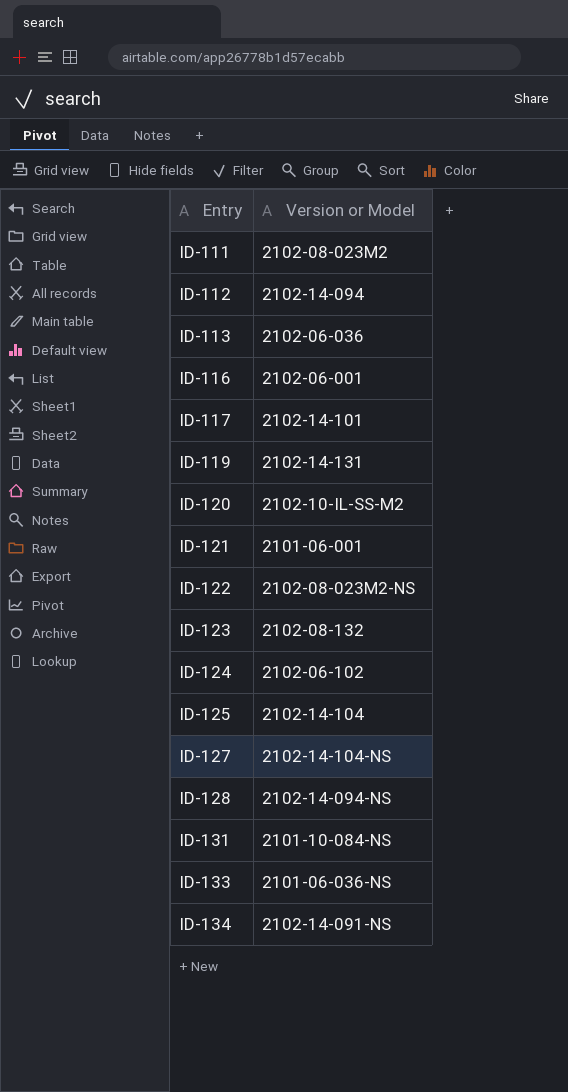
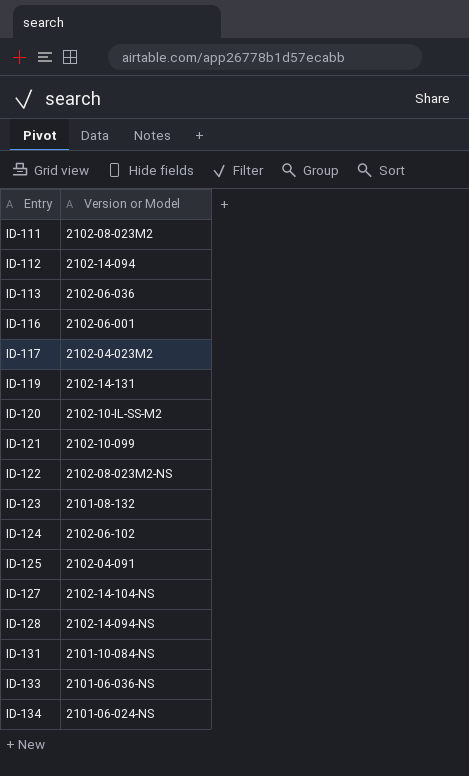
ID-117 | Version or Model: 2102-14-101 -> 2102-04-023M2
ID-121 | Version or Model: 2101-06-001 -> 2102-10-099
ID-123 | Version or Model: 2102-08-132 -> 2101-08-132
ID-125 | Version or Model: 2102-14-104 -> 2102-04-091
ID-134 | Version or Model: 2102-14-091-NS -> 2101-06-024-NS

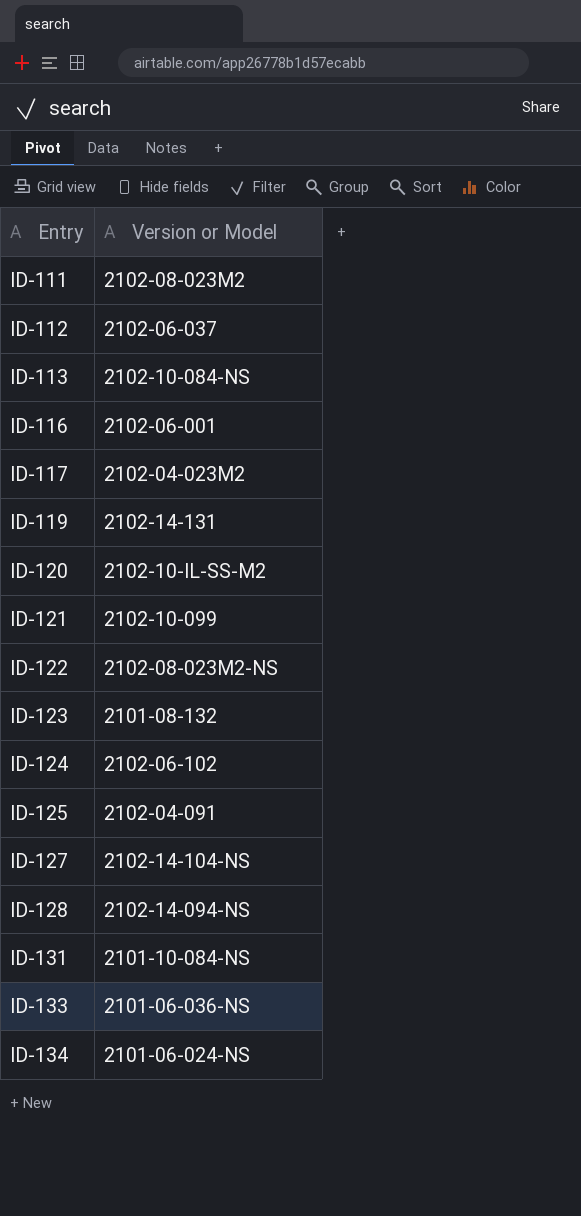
ID-112 | Version or Model: 2102-14-094 -> 2102-06-037
ID-113 | Version or Model: 2102-06-036 -> 2102-10-084-NS

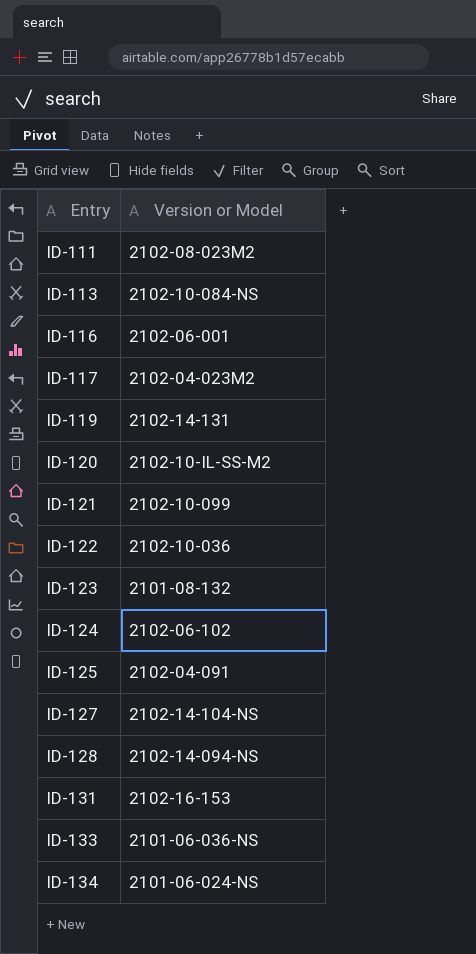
row ID-112: 2102-06-037 -> none
ID-122 | Version or Model: 2102-08-023M2-NS -> 2102-10-036
ID-131 | Version or Model: 2101-10-084-NS -> 2102-16-153

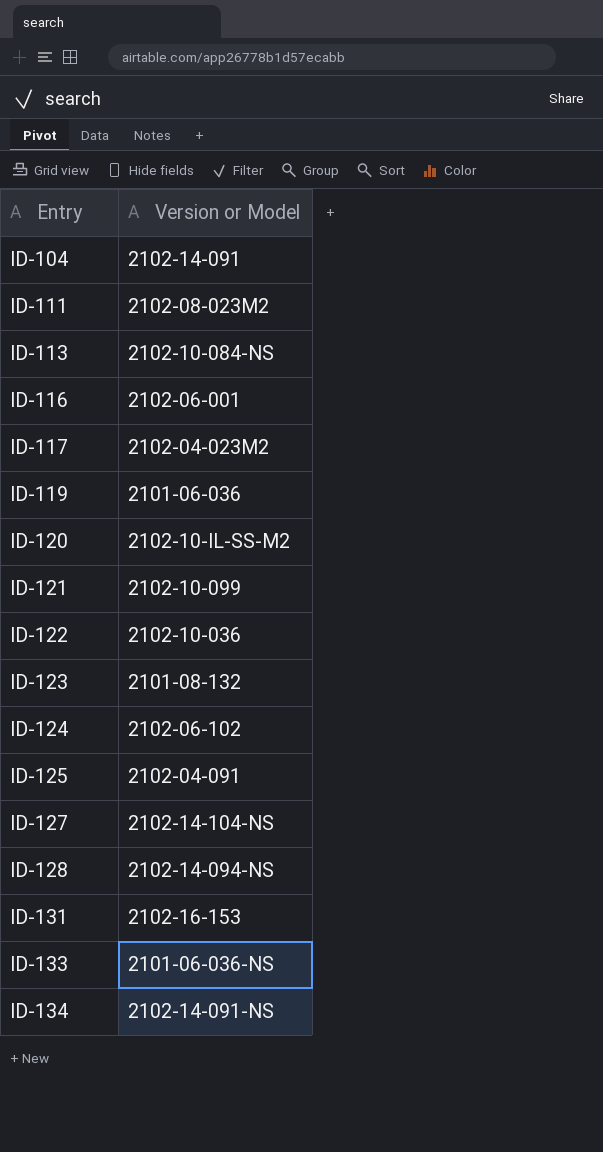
row ID-104: none -> 2102-14-091
ID-119 | Version or Model: 2102-14-131 -> 2101-06-036
ID-134 | Version or Model: 2101-06-024-NS -> 2102-14-091-NS

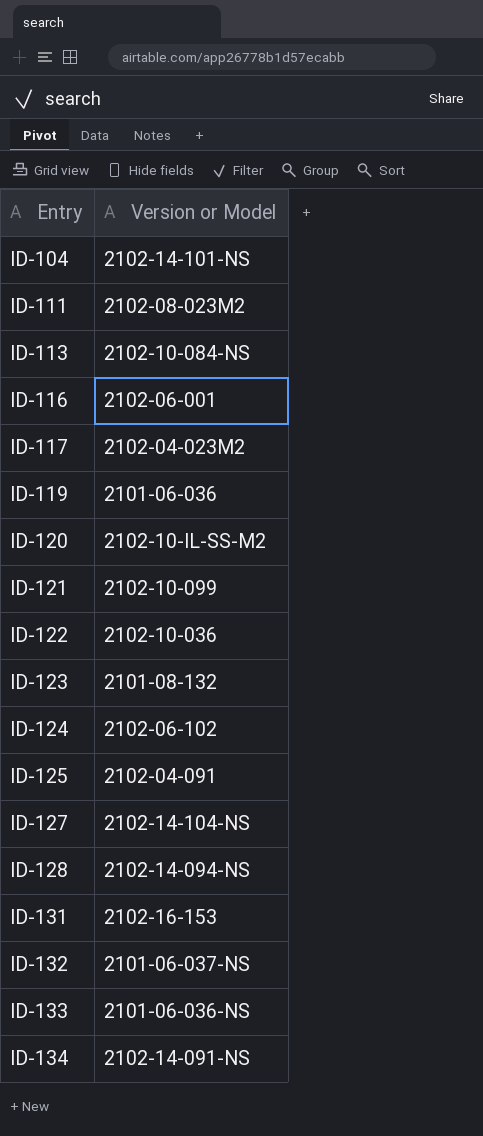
ID-104 | Version or Model: 2102-14-091 -> 2102-14-101-NS
row ID-132: none -> 2101-06-037-NS

